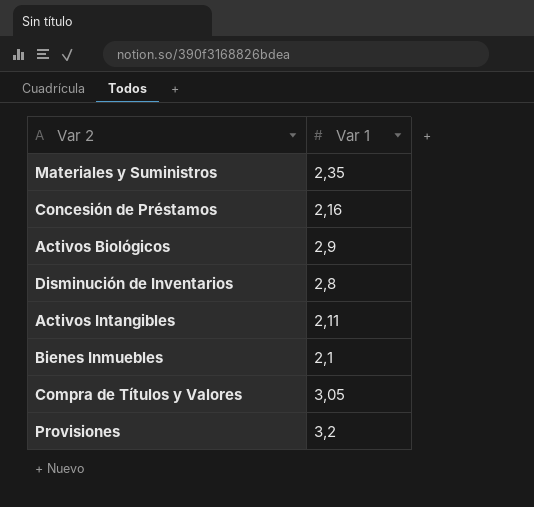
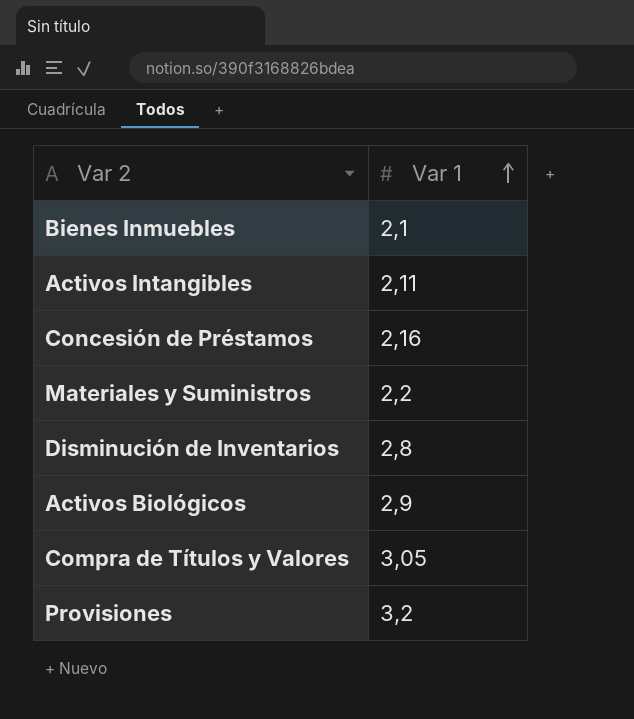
row order: none -> Var 1 ascending
Materiales y Suministros | Var 1: 2,35 -> 2,2

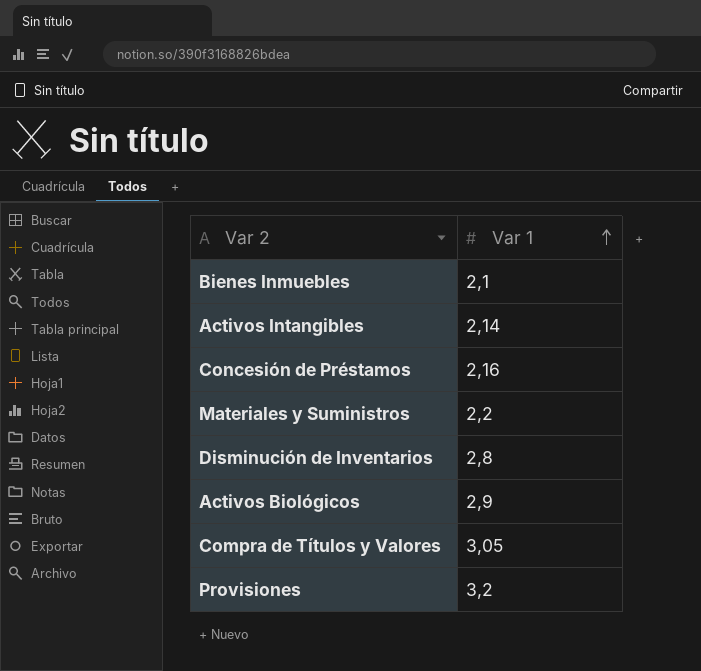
Activos Intangibles | Var 1: 2,11 -> 2,14

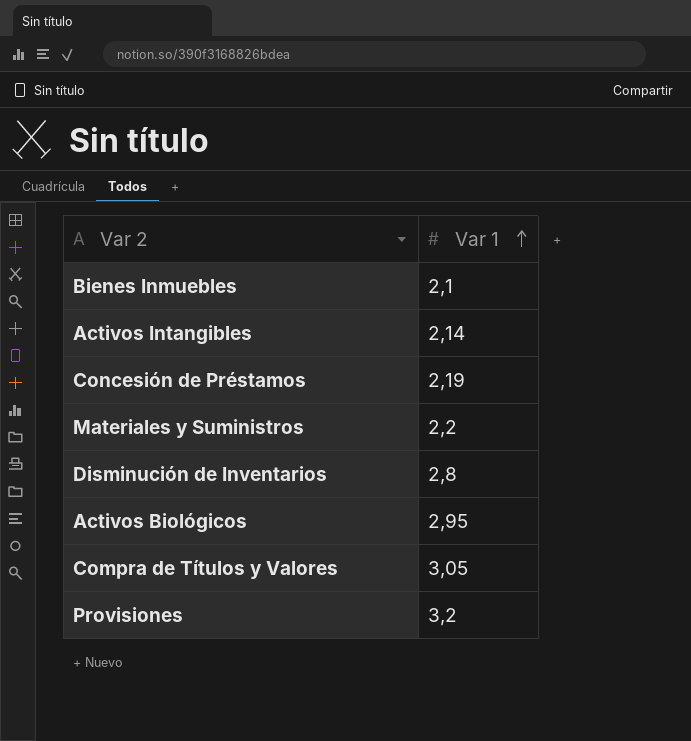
Concesión de Préstamos | Var 1: 2,16 -> 2,19
Activos Biológicos | Var 1: 2,9 -> 2,95

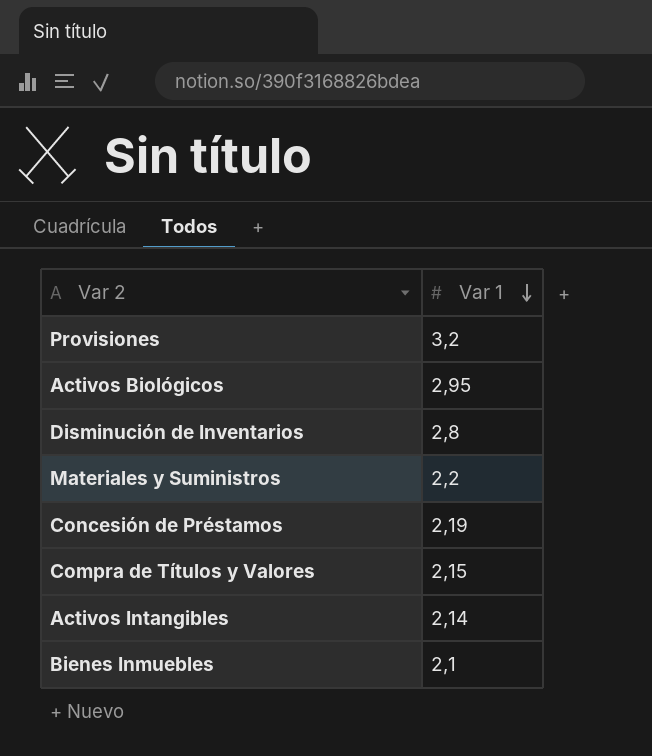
row order: Var 1 ascending -> Var 1 descending
Compra de Títulos y Valores | Var 1: 3,05 -> 2,15

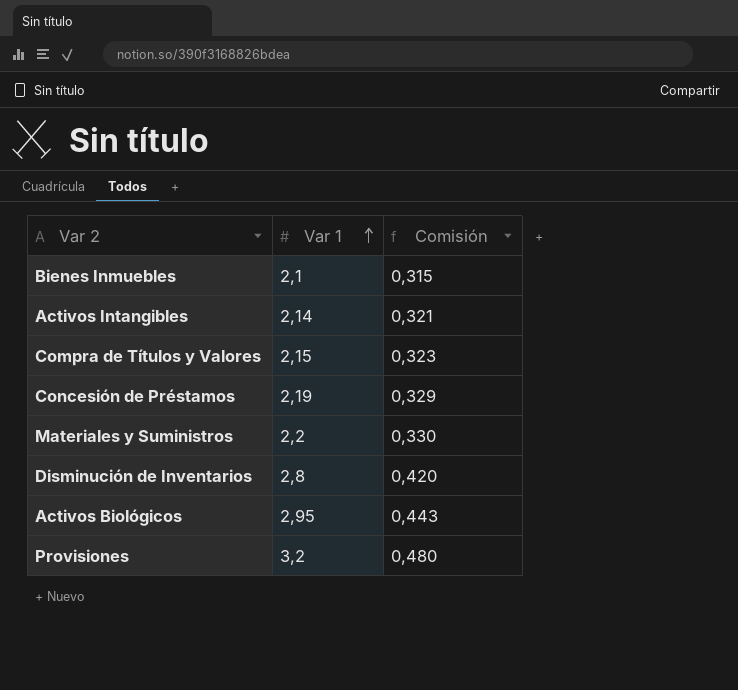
row order: Var 1 descending -> Var 1 ascending
column Comisión | formula: none -> [Var 1] * 0,15

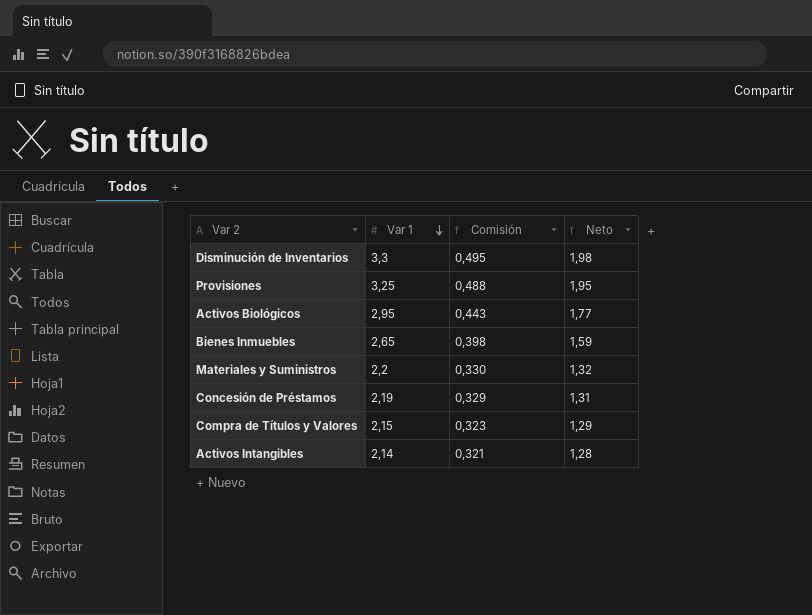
row order: Var 1 ascending -> Var 1 descending
column Neto | formula: none -> [Var 1] * 0,6
Disminución de Inventarios | Var 1: 2,8 -> 3,3
Disminución de Inventarios | Comisión: 0,420 -> 0,495
Provisiones | Var 1: 3,2 -> 3,25
Provisiones | Comisión: 0,480 -> 0,488
Bienes Inmuebles | Var 1: 2,1 -> 2,65
Bienes Inmuebles | Comisión: 0,315 -> 0,398

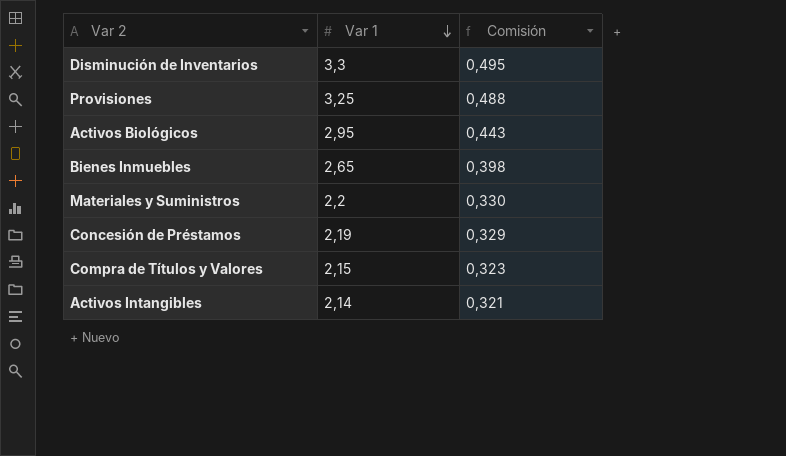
column Neto | formula: [Var 1] * 0,6 -> none

